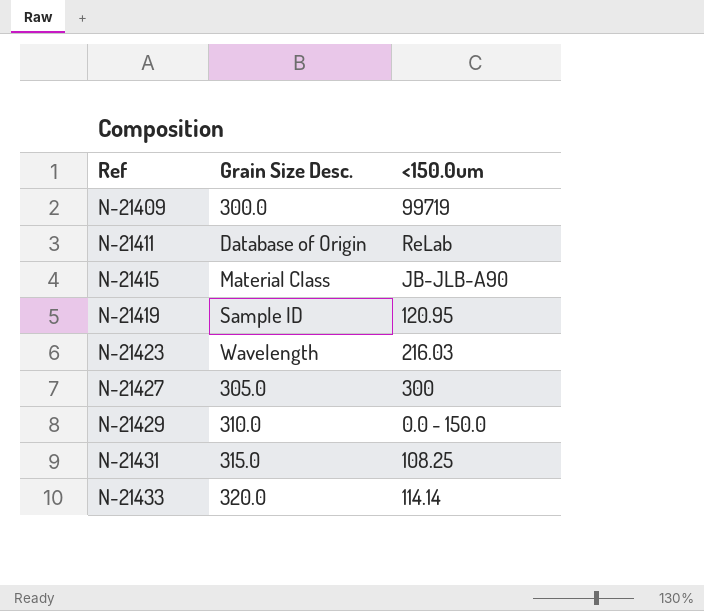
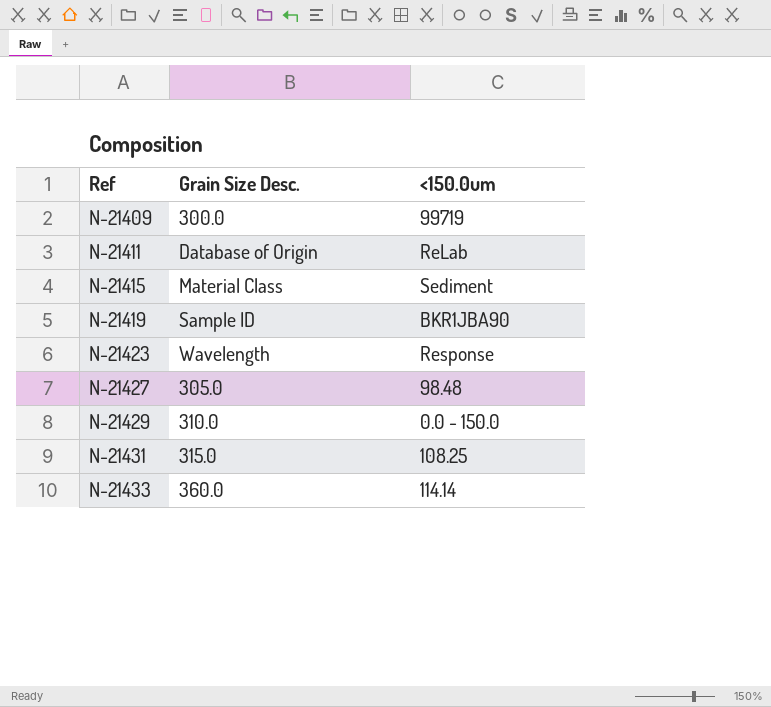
N-21415 | <150.0um: JB-JLB-A90 -> Sediment
N-21419 | <150.0um: 120.95 -> BKR1JBA90
N-21423 | <150.0um: 216.03 -> Response
N-21427 | <150.0um: 300 -> 98.48
N-21433 | Grain Size Desc.: 320.0 -> 360.0

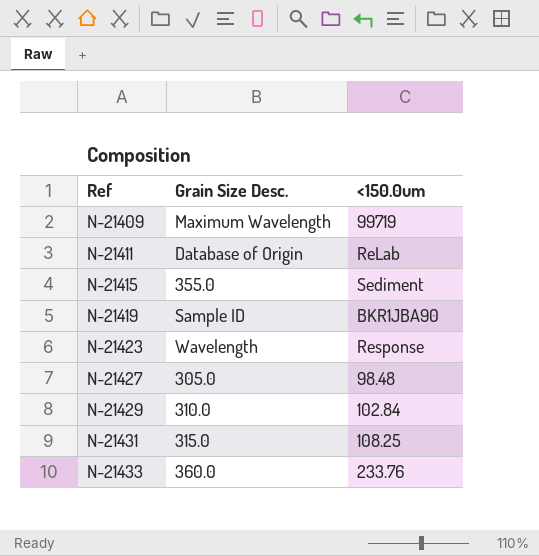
N-21409 | Grain Size Desc.: 300.0 -> Maximum Wavelength
N-21415 | Grain Size Desc.: Material Class -> 355.0
N-21429 | <150.0um: 0.0 - 150.0 -> 102.84
N-21433 | <150.0um: 114.14 -> 233.76

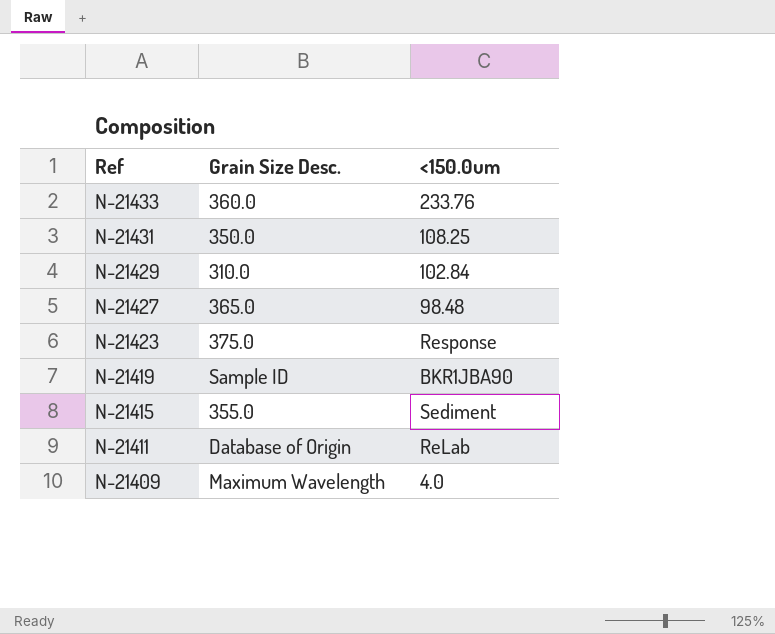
row order: Ref ascending -> Ref descending
N-21431 | Grain Size Desc.: 315.0 -> 350.0
N-21427 | Grain Size Desc.: 305.0 -> 365.0
N-21423 | Grain Size Desc.: Wavelength -> 375.0
N-21409 | <150.0um: 99719 -> 4.0

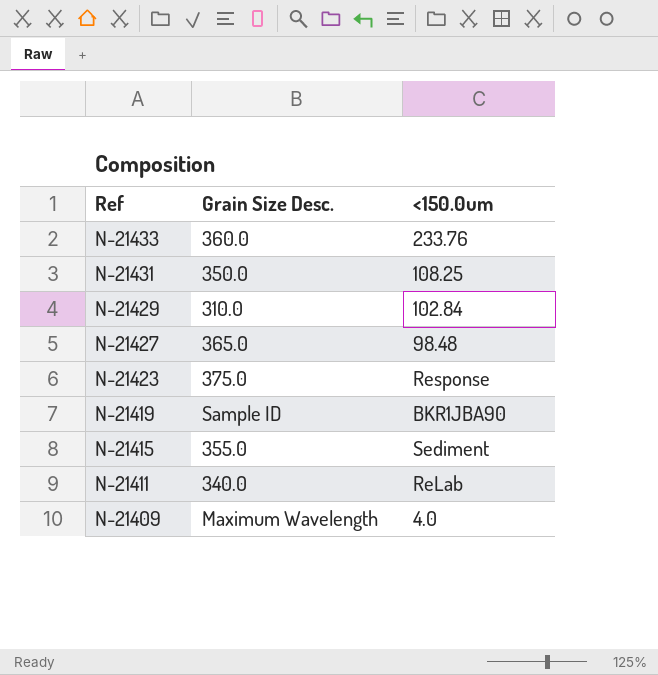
N-21411 | Grain Size Desc.: Database of Origin -> 340.0

